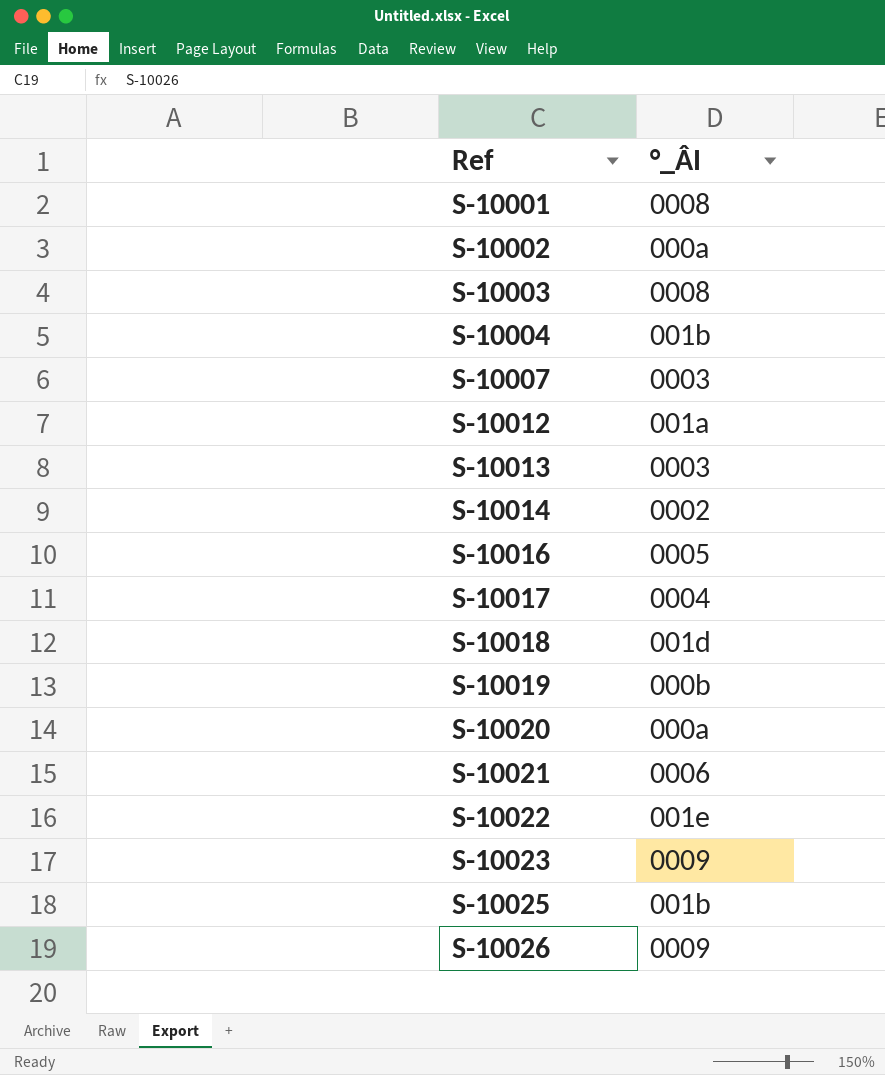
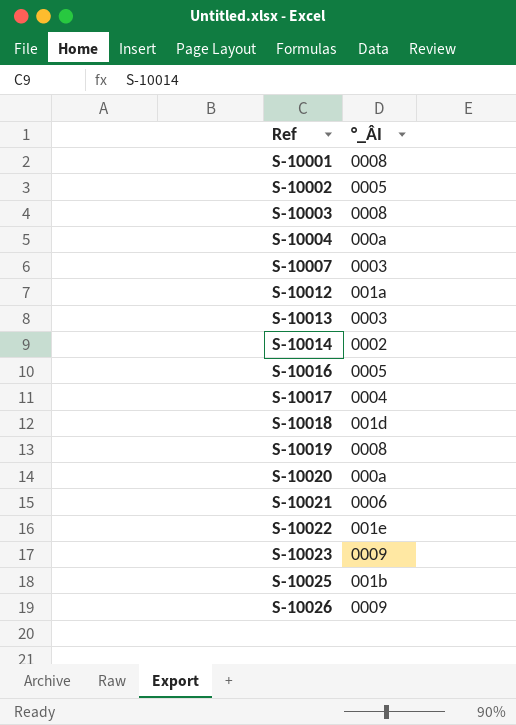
S-10002 | °_ÂI: 000a -> 0005
S-10004 | °_ÂI: 001b -> 000a
S-10019 | °_ÂI: 000b -> 0008

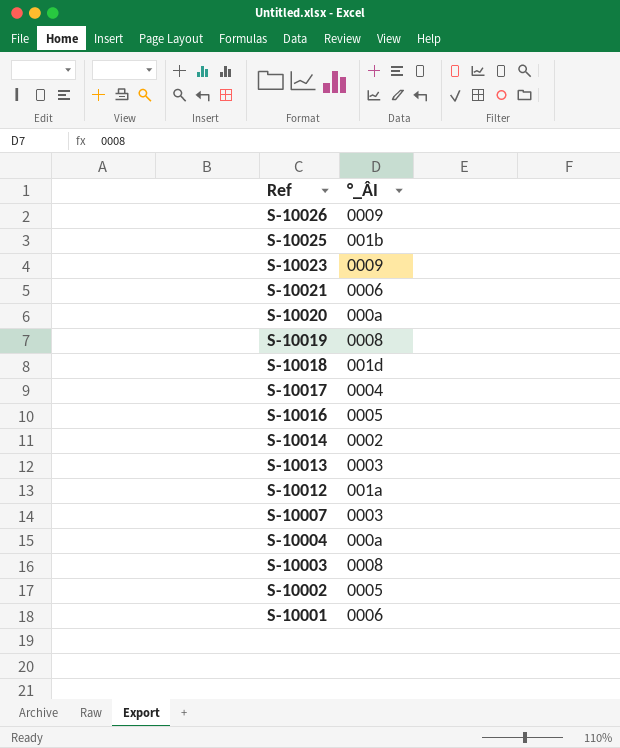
row order: Ref ascending -> Ref descending
row S-10022: 001e -> none
S-10001 | °_ÂI: 0008 -> 0006

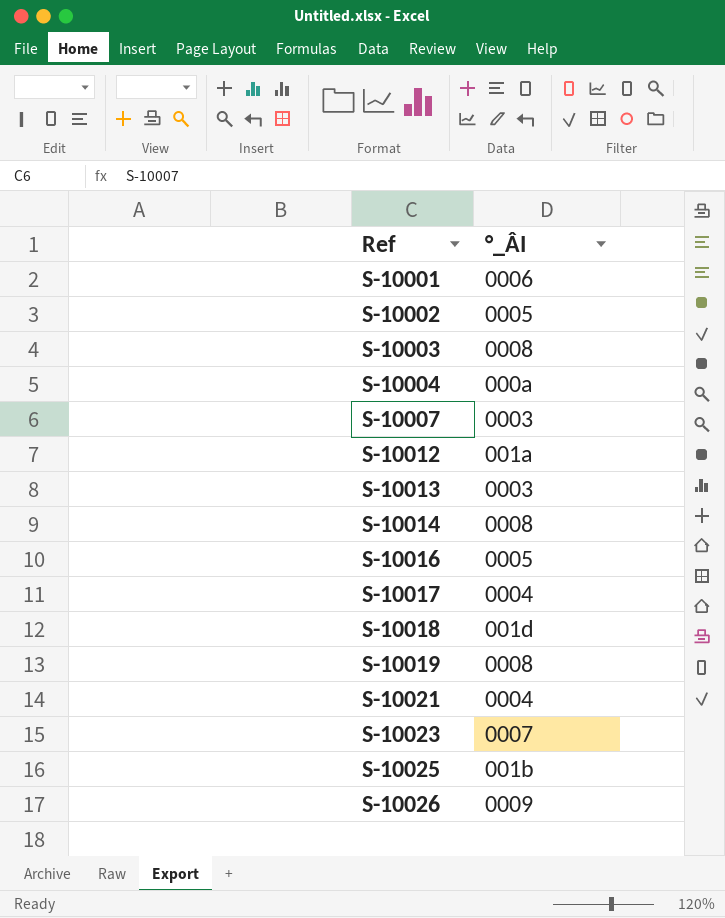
row order: Ref descending -> Ref ascending
row S-10020: 000a -> none
S-10014 | °_ÂI: 0002 -> 0008
S-10021 | °_ÂI: 0006 -> 0004
S-10023 | °_ÂI: 0009 -> 0007

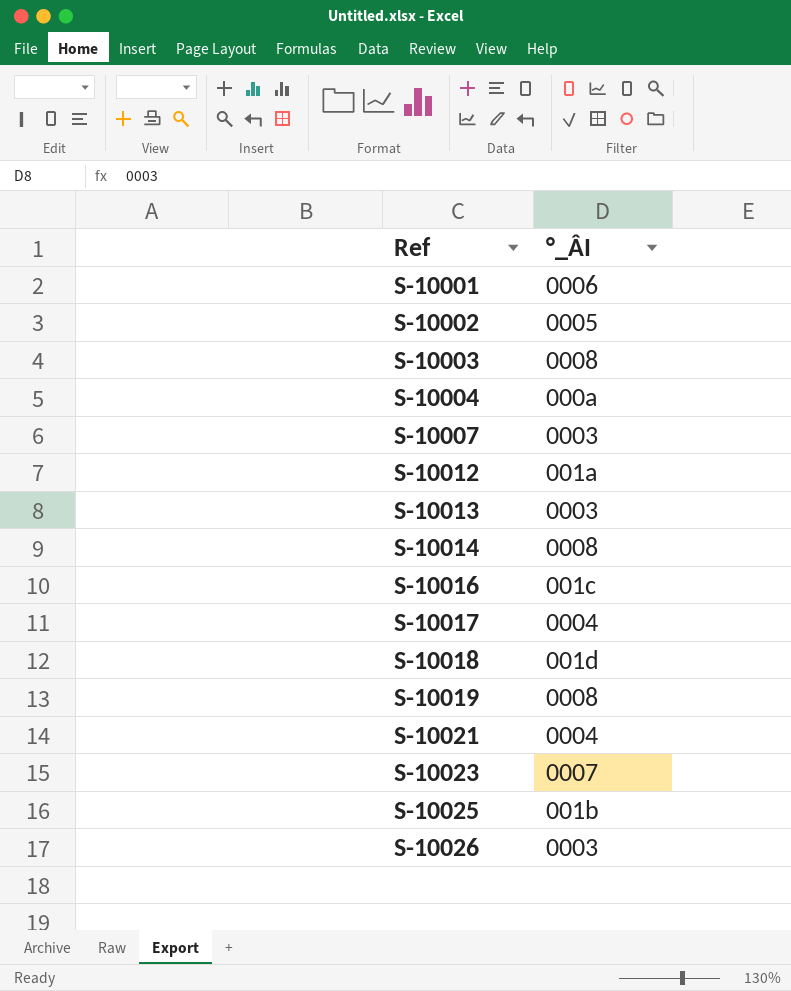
S-10016 | °_ÂI: 0005 -> 001c
S-10026 | °_ÂI: 0009 -> 0003

